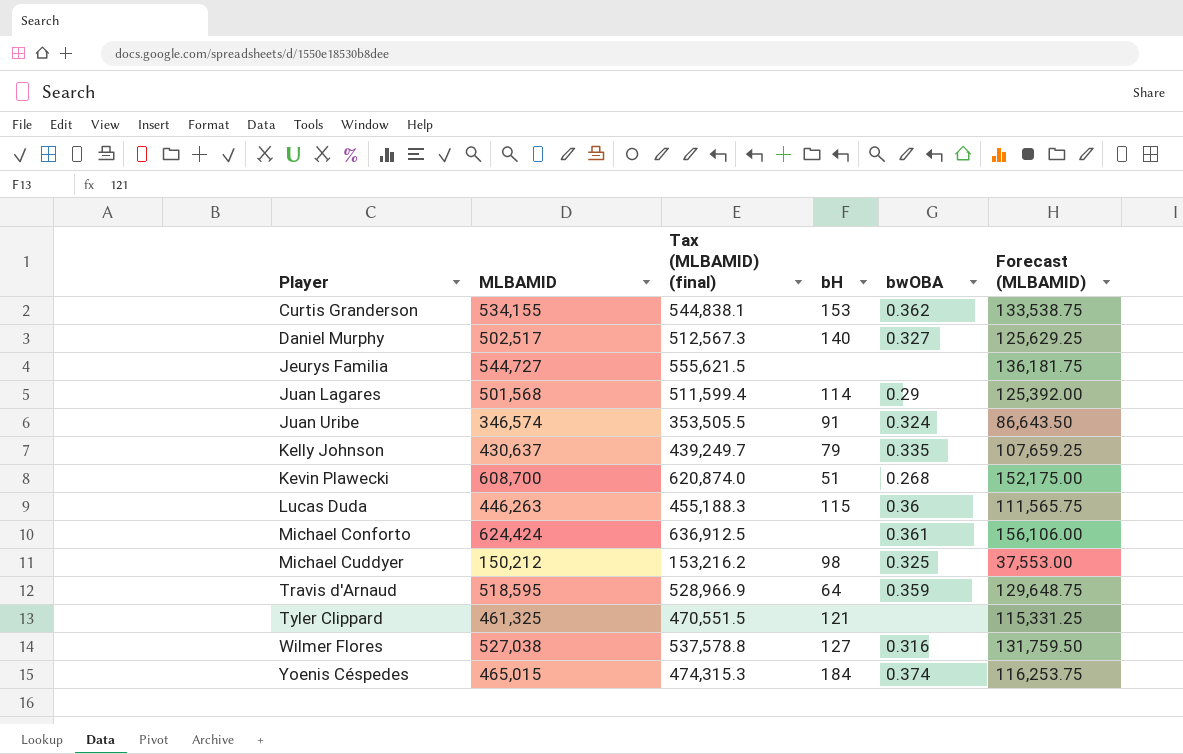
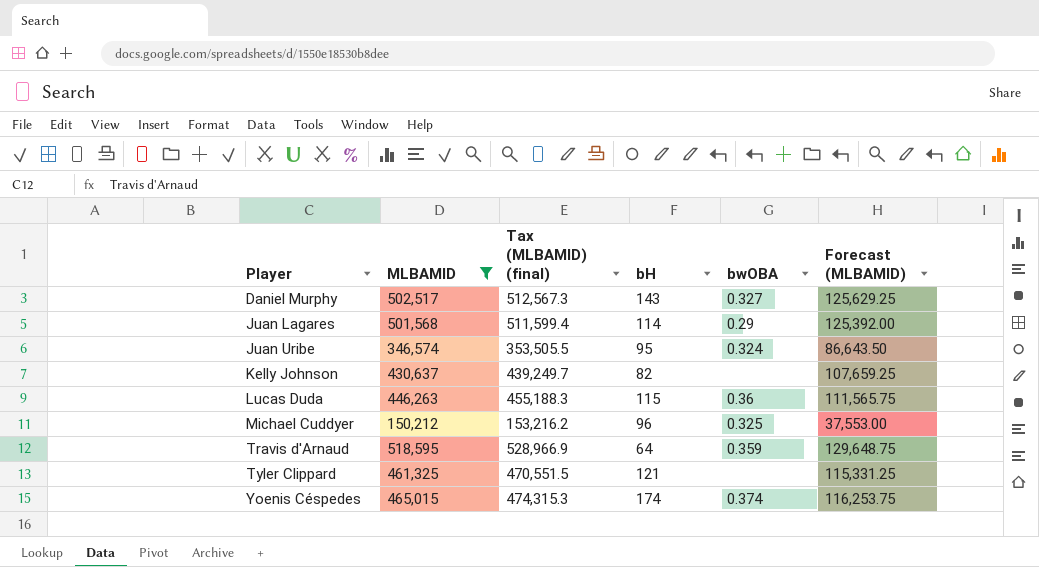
filter: none -> MLBAMID <= 518,595
Daniel Murphy | bH: 140 -> 143
Juan Uribe | bH: 91 -> 95
Kelly Johnson | bH: 79 -> 82
Kelly Johnson | bwOBA: 0.335 -> none
Michael Cuddyer | bH: 98 -> 96
Yoenis Céspedes | bH: 184 -> 174

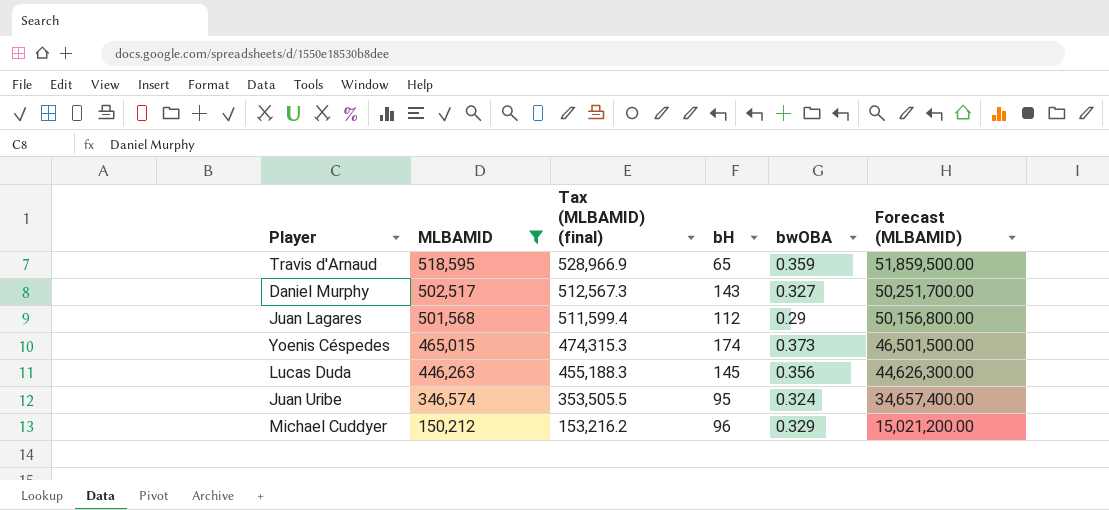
row order: Player ascending -> MLBAMID descending
column Forecast (MLBAMID) | formula: [MLBAMID] * 0.25 -> [MLBAMID] * 100
row Kelly Johnson: 430,637 | 439,249.7 | 82 | none | 107,659.25 -> none
row Tyler Clippard: 461,325 | 470,551.5 | 121 | none | 115,331.25 -> none
Travis d'Arnaud | bH: 64 -> 65
Juan Lagares | bH: 114 -> 112
Yoenis Céspedes | bwOBA: 0.374 -> 0.373
Lucas Duda | bH: 115 -> 145
Lucas Duda | bwOBA: 0.36 -> 0.356
Michael Cuddyer | bwOBA: 0.325 -> 0.329

